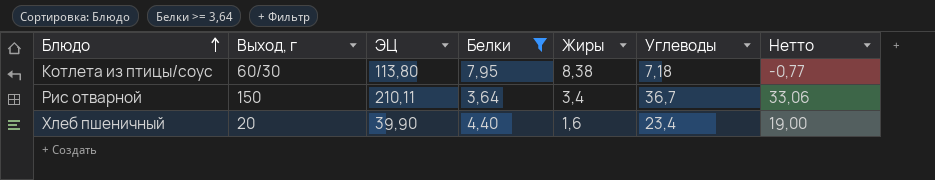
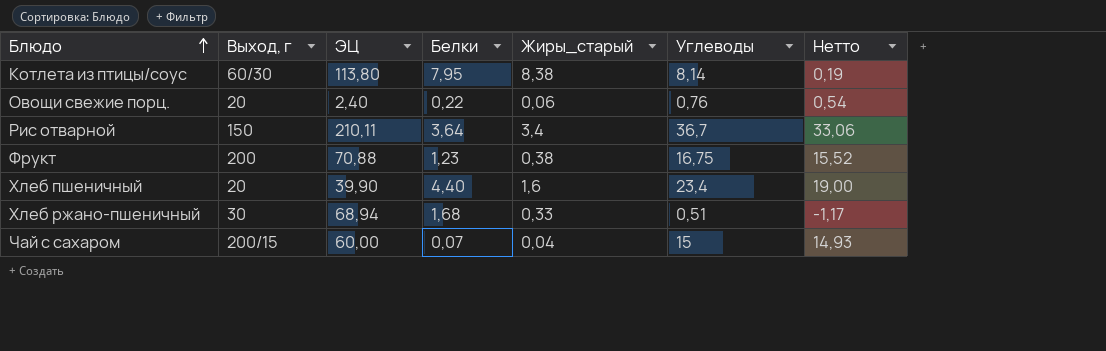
filter: Белки >= 3,64 -> none
column name: Жиры -> Жиры_старый
Котлета из птицы/соус | Углеводы: 7,18 -> 8,14
Котлета из птицы/соус | Нетто: -0,77 -> 0,19

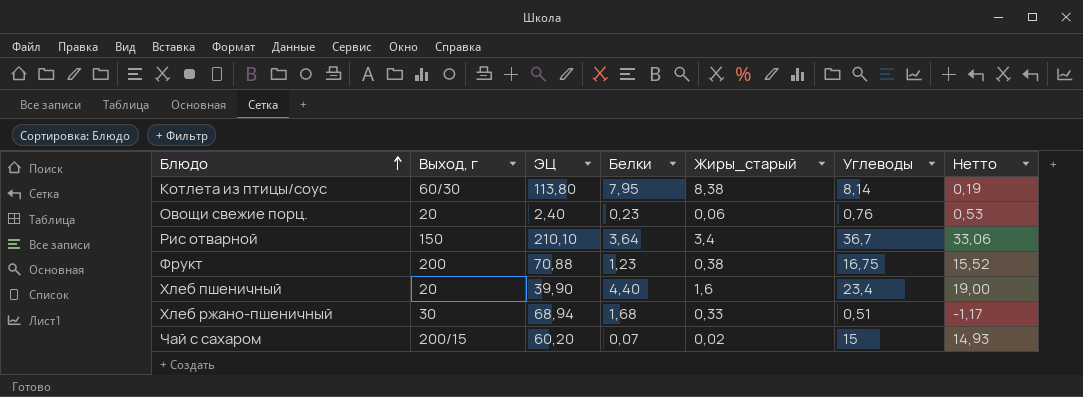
Овощи свежие порц. | Белки: 0,22 -> 0,23
Овощи свежие порц. | Нетто: 0,54 -> 0,53
Рис отварной | ЭЦ: 210,11 -> 210,10
Чай с сахаром | ЭЦ: 60,00 -> 60,20
Чай с сахаром | Жиры_старый: 0,04 -> 0,02

